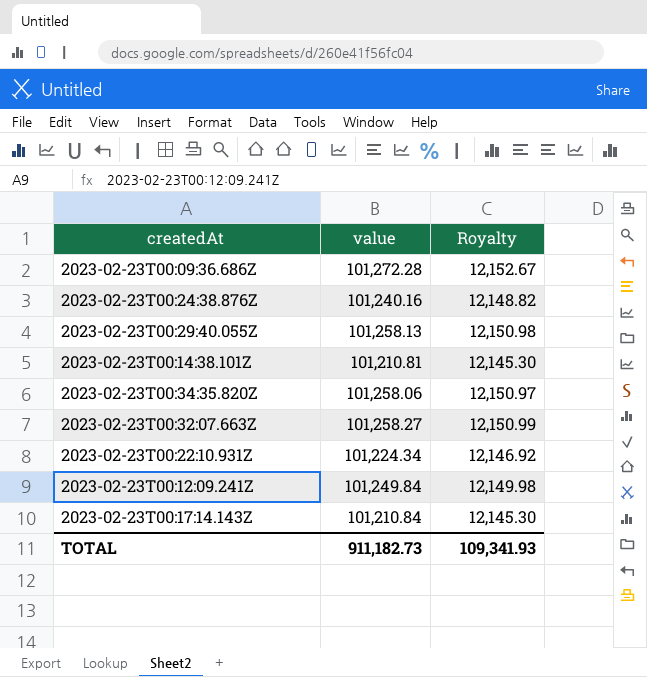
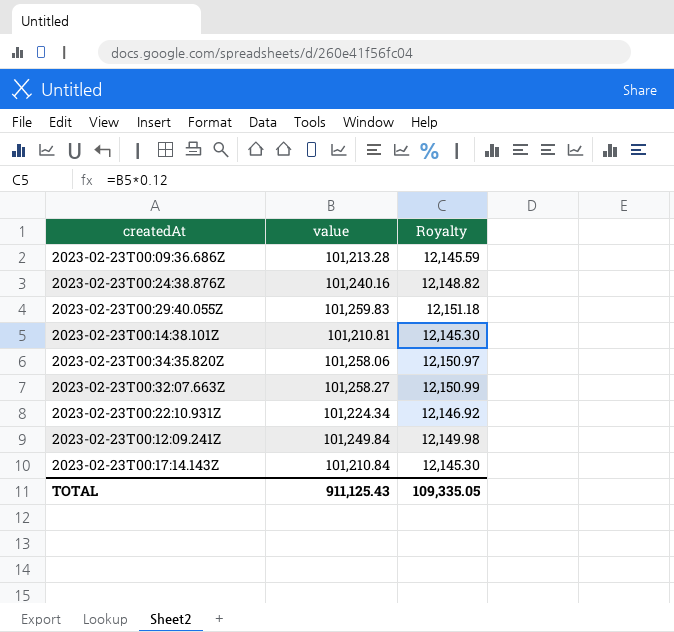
2023-02-23T00:09:36.686Z | value: 101,272.28 -> 101,213.28
2023-02-23T00:09:36.686Z | Royalty: 12,152.67 -> 12,145.59
2023-02-23T00:29:40.055Z | value: 101,258.13 -> 101,259.83
2023-02-23T00:29:40.055Z | Royalty: 12,150.98 -> 12,151.18
TOTAL | value: 911,182.73 -> 911,125.43
TOTAL | Royalty: 109,341.93 -> 109,335.05

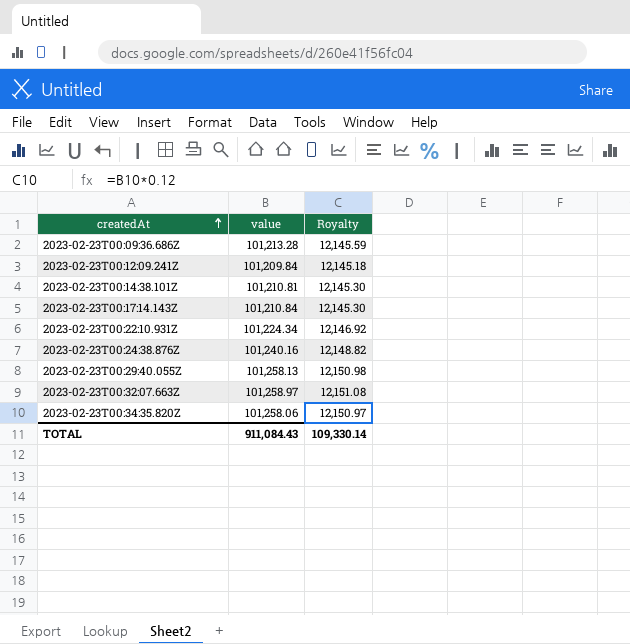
row order: none -> createdAt ascending
2023-02-23T00:12:09.241Z | value: 101,249.84 -> 101,209.84
2023-02-23T00:12:09.241Z | Royalty: 12,149.98 -> 12,145.18
2023-02-23T00:29:40.055Z | value: 101,259.83 -> 101,258.13
2023-02-23T00:29:40.055Z | Royalty: 12,151.18 -> 12,150.98
2023-02-23T00:32:07.663Z | value: 101,258.27 -> 101,258.97
2023-02-23T00:32:07.663Z | Royalty: 12,150.99 -> 12,151.08
TOTAL | value: 911,125.43 -> 911,084.43
TOTAL | Royalty: 109,335.05 -> 109,330.14

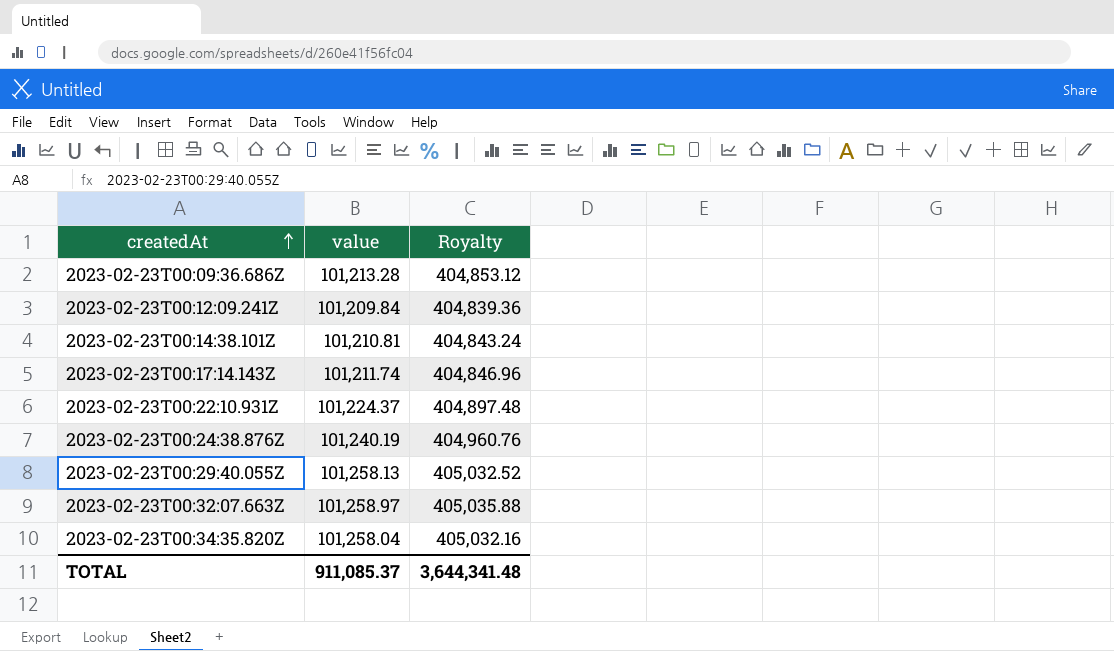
column Royalty | formula: [value] * 0.12 -> [value] * 4
2023-02-23T00:17:14.143Z | value: 101,210.84 -> 101,211.74
2023-02-23T00:22:10.931Z | value: 101,224.34 -> 101,224.37
2023-02-23T00:24:38.876Z | value: 101,240.16 -> 101,240.19
2023-02-23T00:34:35.820Z | value: 101,258.06 -> 101,258.04
TOTAL | value: 911,084.43 -> 911,085.37
TOTAL | Royalty: 109,330.14 -> 3,644,341.48

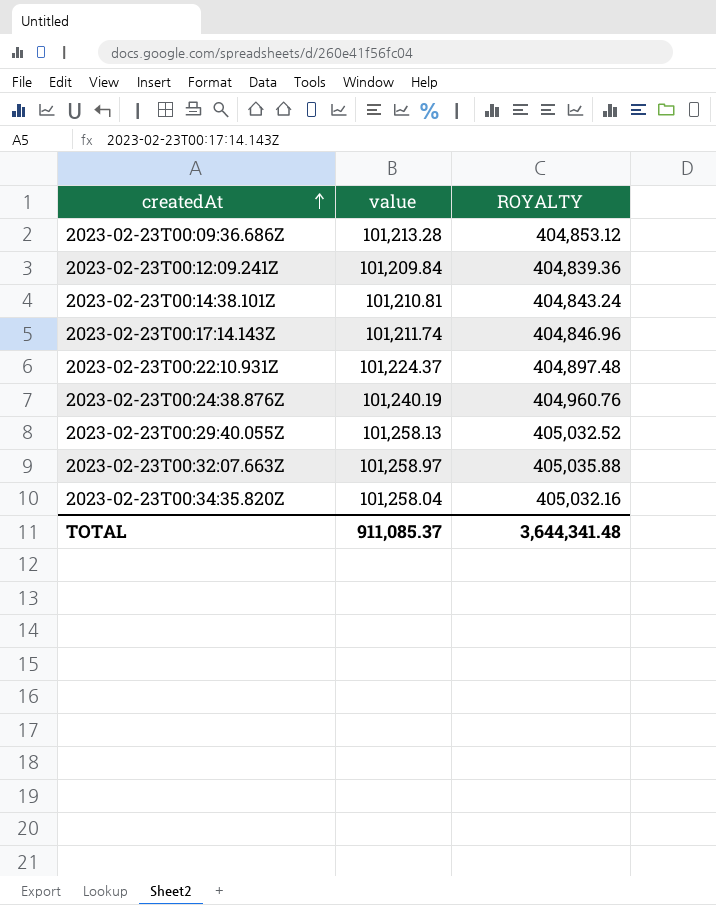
column name: Royalty -> ROYALTY

